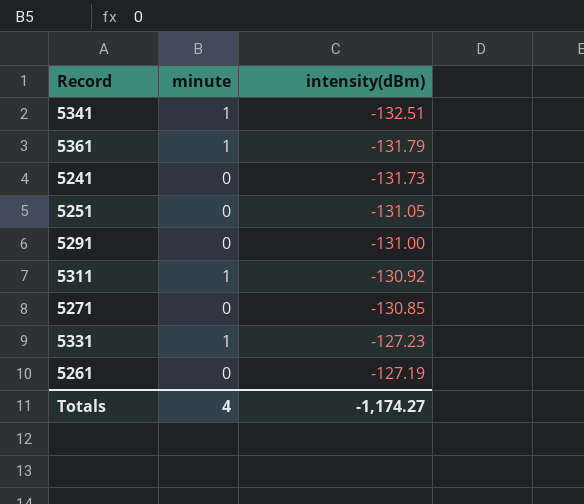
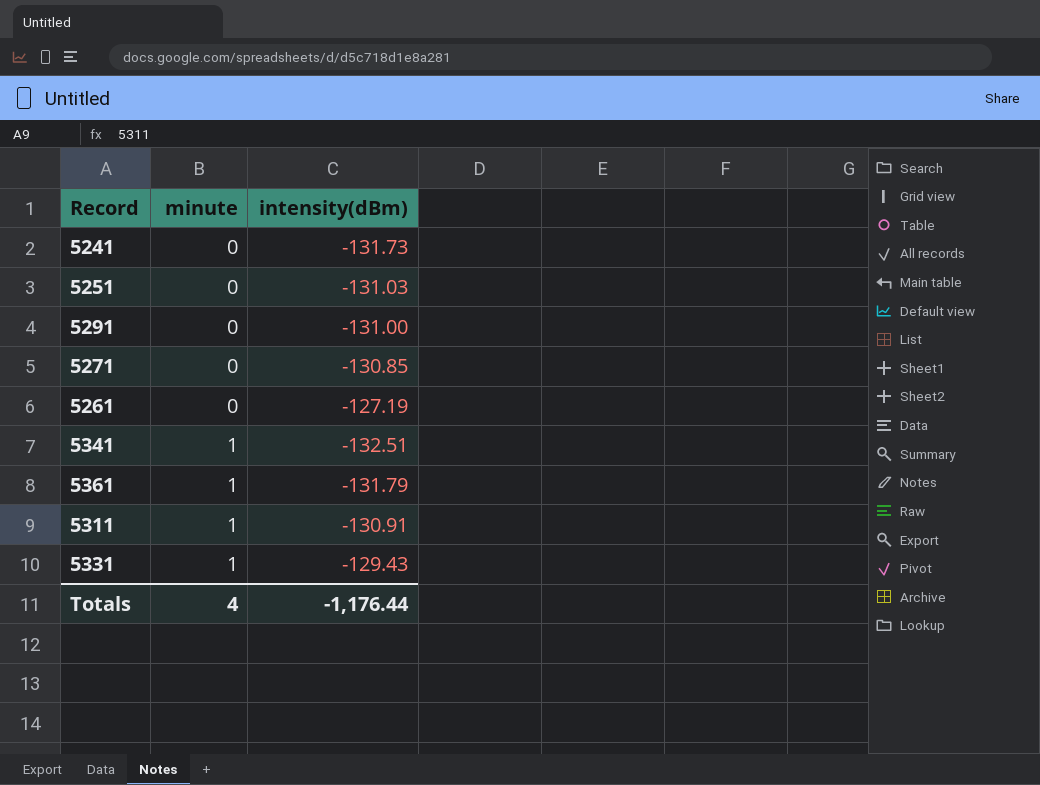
row order: intensity(dBm) ascending -> minute ascending
5251 | intensity(dBm): -131.05 -> -131.03
5311 | intensity(dBm): -130.92 -> -130.91
5331 | intensity(dBm): -127.23 -> -129.43
Totals | intensity(dBm): -1,174.27 -> -1,176.44

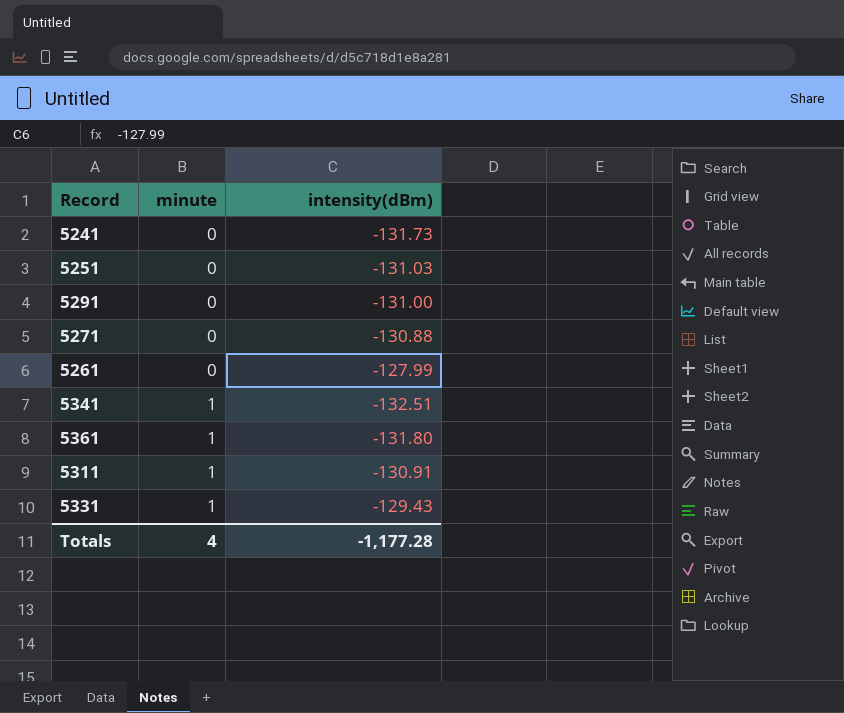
5271 | intensity(dBm): -130.85 -> -130.88
5261 | intensity(dBm): -127.19 -> -127.99
5361 | intensity(dBm): -131.79 -> -131.80
Totals | intensity(dBm): -1,176.44 -> -1,177.28

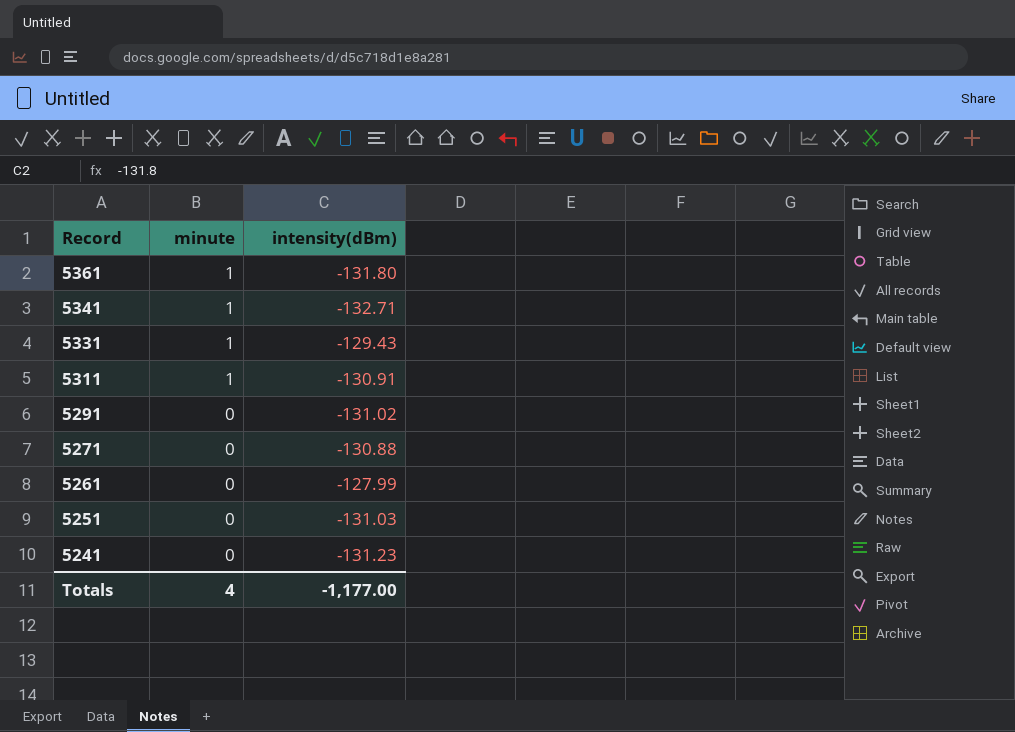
row order: minute ascending -> Record descending
5341 | intensity(dBm): -132.51 -> -132.71
5291 | intensity(dBm): -131.00 -> -131.02
5241 | intensity(dBm): -131.73 -> -131.23
Totals | intensity(dBm): -1,177.28 -> -1,177.00

